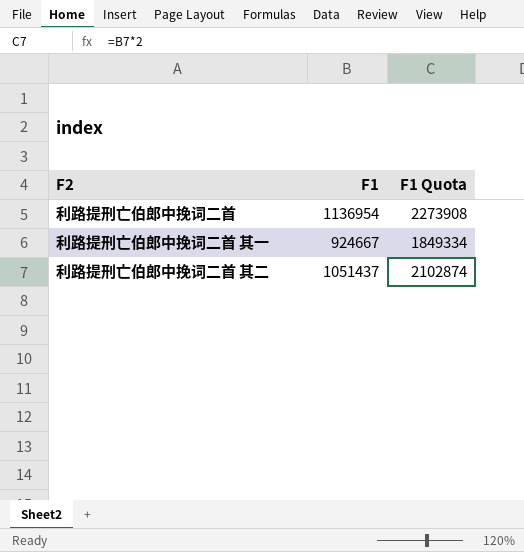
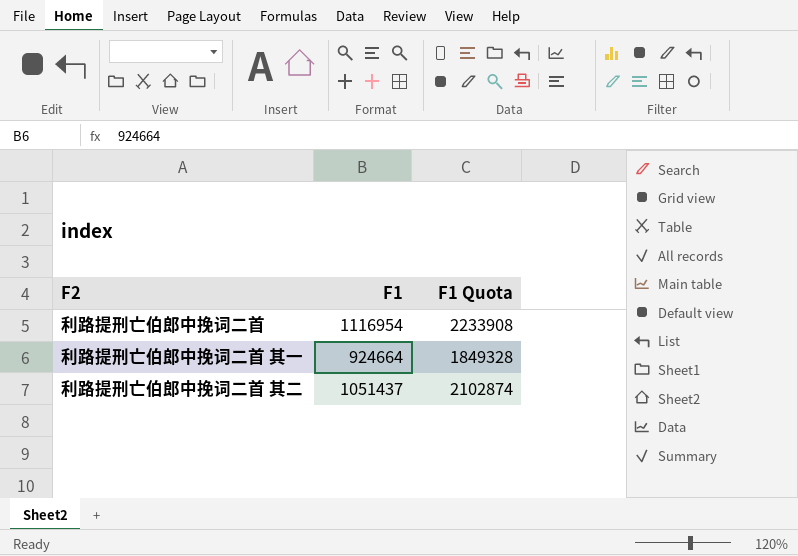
利路提刑亡伯郎中挽词二首 | F1: 1136954 -> 1116954
利路提刑亡伯郎中挽词二首 | F1 Quota: 2273908 -> 2233908
利路提刑亡伯郎中挽词二首 其一 | F1: 924667 -> 924664
利路提刑亡伯郎中挽词二首 其一 | F1 Quota: 1849334 -> 1849328

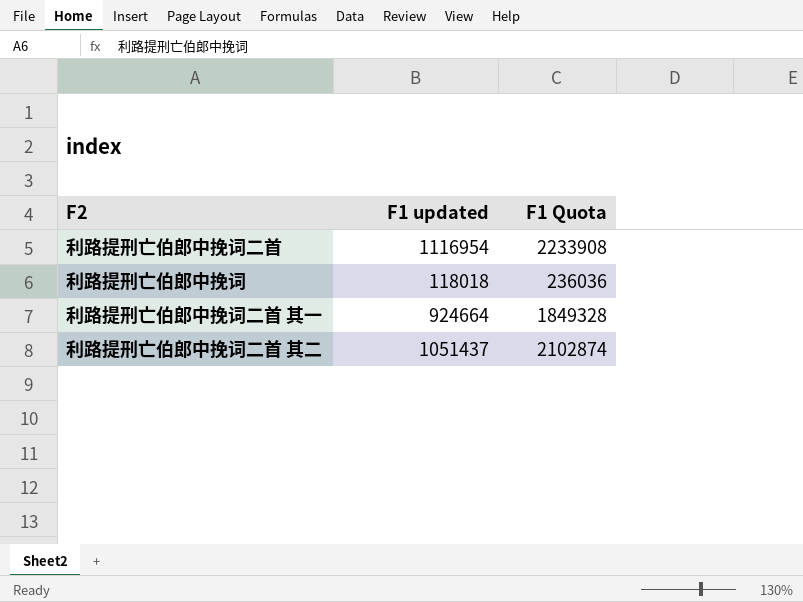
column name: F1 -> F1 updated
row 利路提刑亡伯郎中挽词: none -> 118018 | 236036

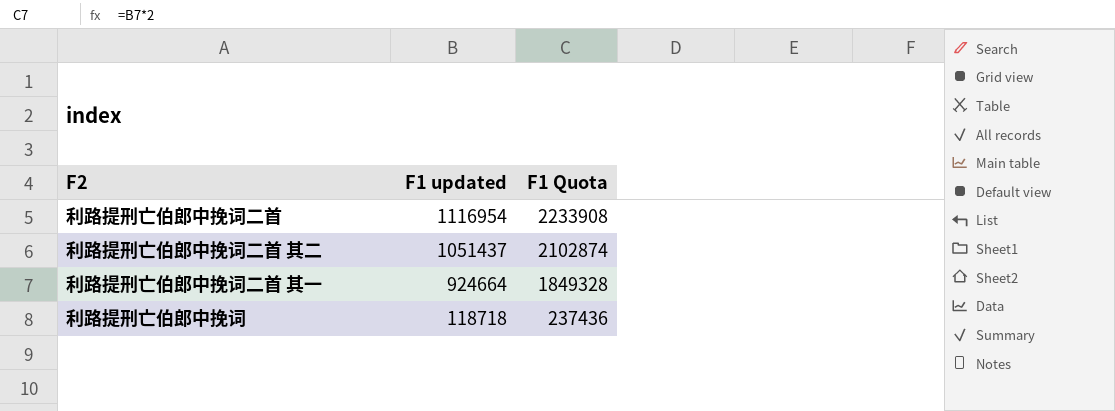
row order: none -> F1 updated descending
利路提刑亡伯郎中挽词 | F1 updated: 118018 -> 118718
利路提刑亡伯郎中挽词 | F1 Quota: 236036 -> 237436

